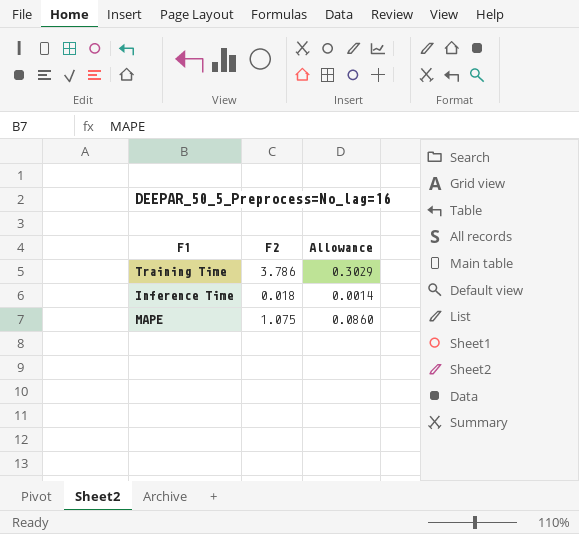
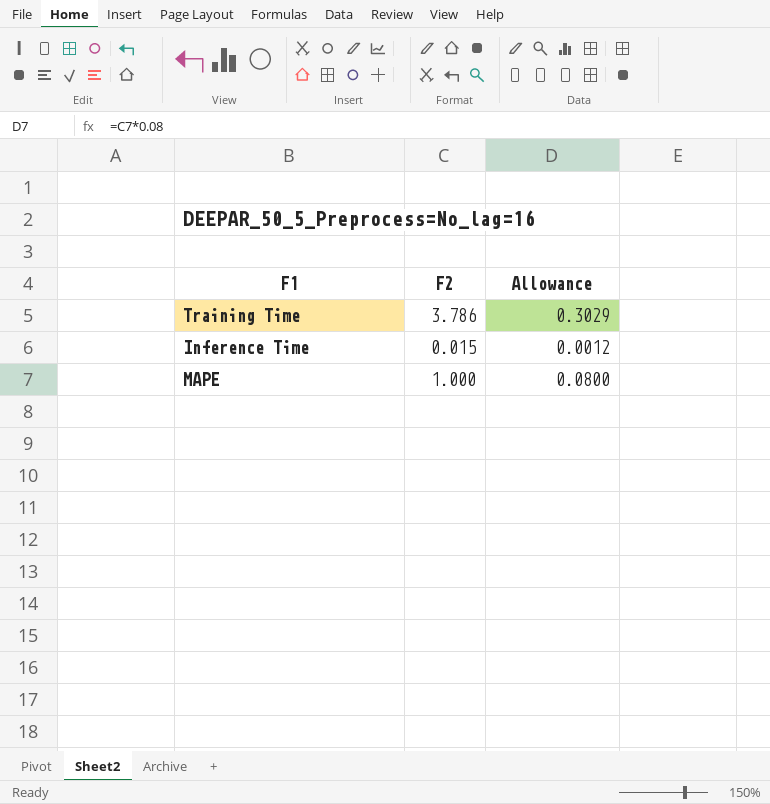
Inference Time | F2: 0.018 -> 0.015
Inference Time | Allowance: 0.0014 -> 0.0012
MAPE | F2: 1.075 -> 1.000
MAPE | Allowance: 0.0860 -> 0.0800

